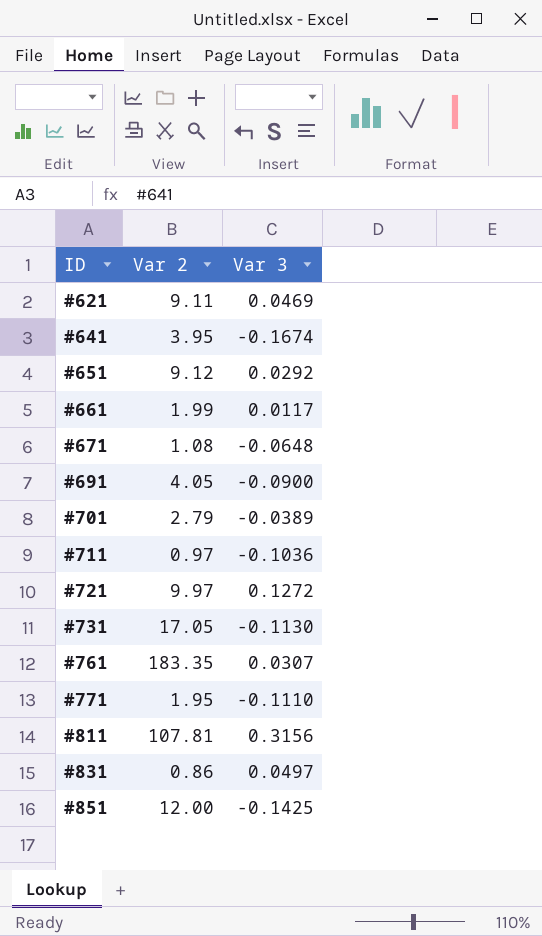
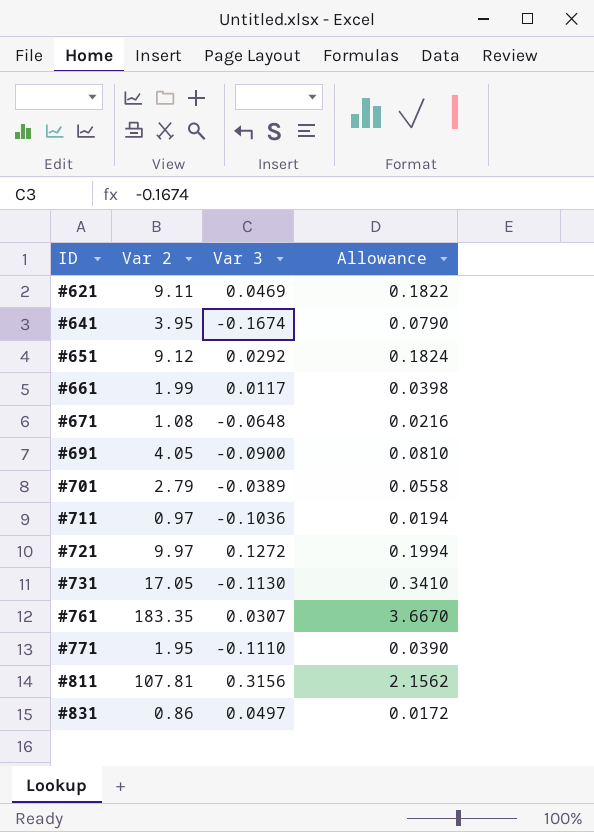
column Allowance | formula: none -> [Var 2] * 0.02
row #851: 12.00 | -0.1425 -> none

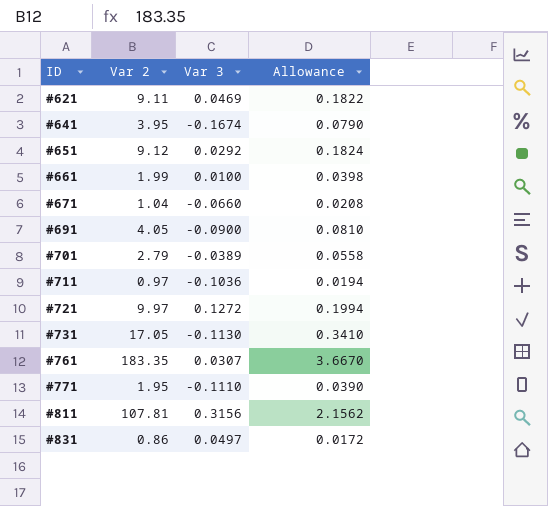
#661 | Var 3: 0.0117 -> 0.0100
#671 | Var 2: 1.08 -> 1.04
#671 | Var 3: -0.0648 -> -0.0660
#671 | Allowance: 0.0216 -> 0.0208

